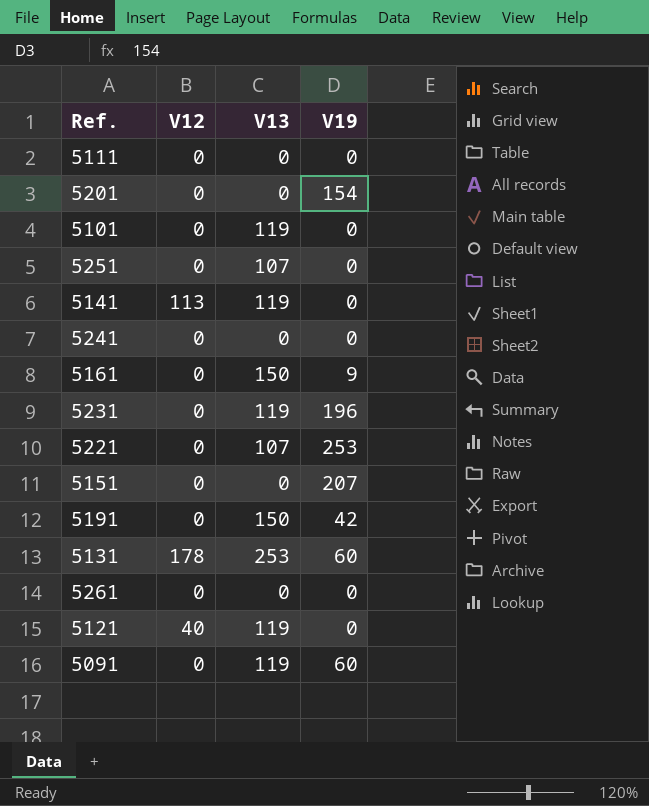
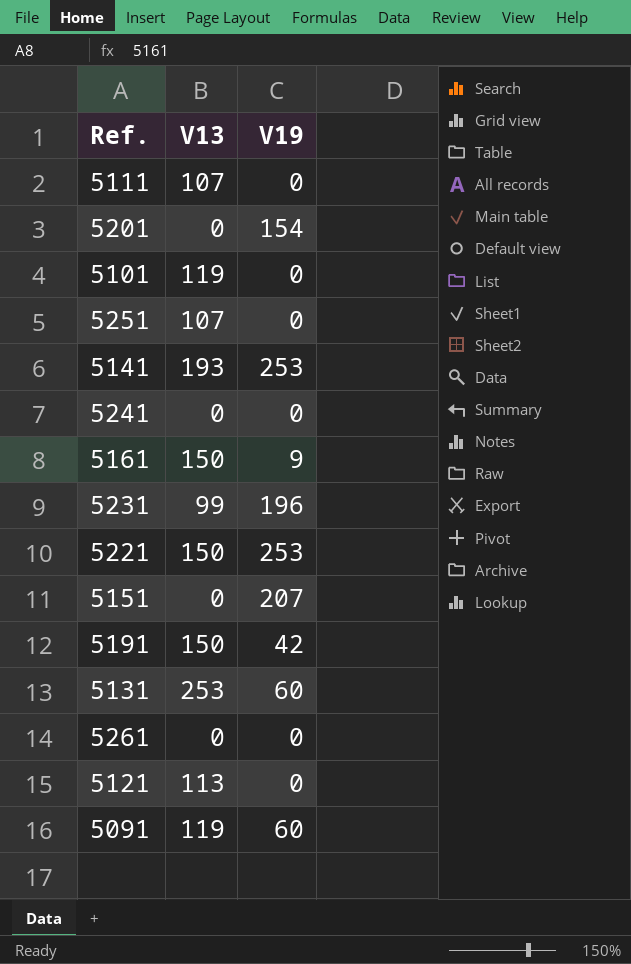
column V12 | position: 2 -> none
5111 | V13: 0 -> 107
5141 | V13: 119 -> 193
5141 | V19: 0 -> 253
5231 | V13: 119 -> 99
5221 | V13: 107 -> 150
5121 | V13: 119 -> 113

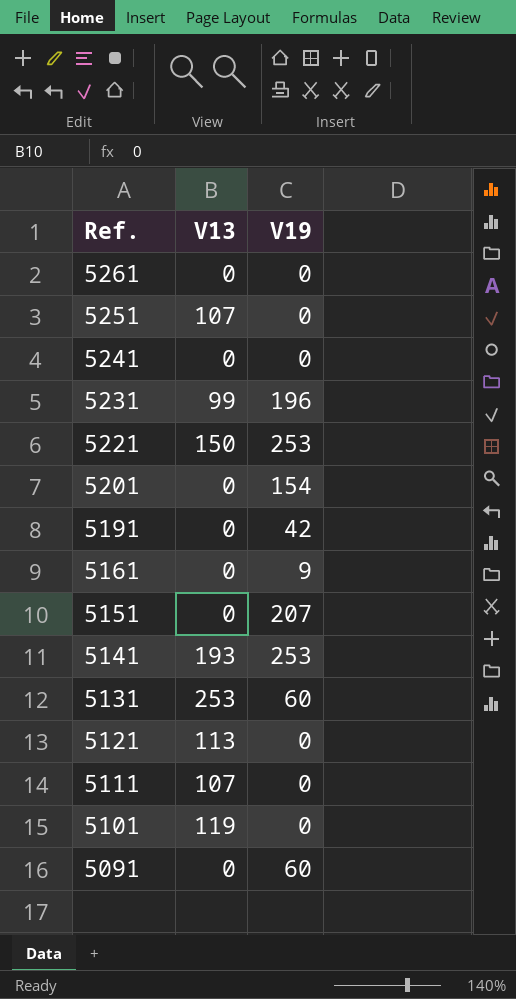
row order: none -> Ref. descending
5191 | V13: 150 -> 0
5161 | V13: 150 -> 0
5091 | V13: 119 -> 0

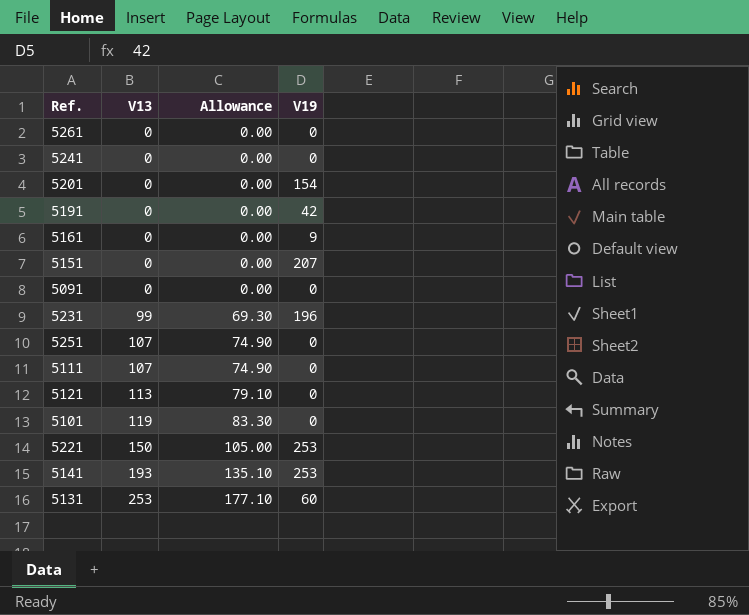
row order: Ref. descending -> V13 ascending
column Allowance | formula: none -> [V13] * 0.7
5091 | V19: 60 -> 0

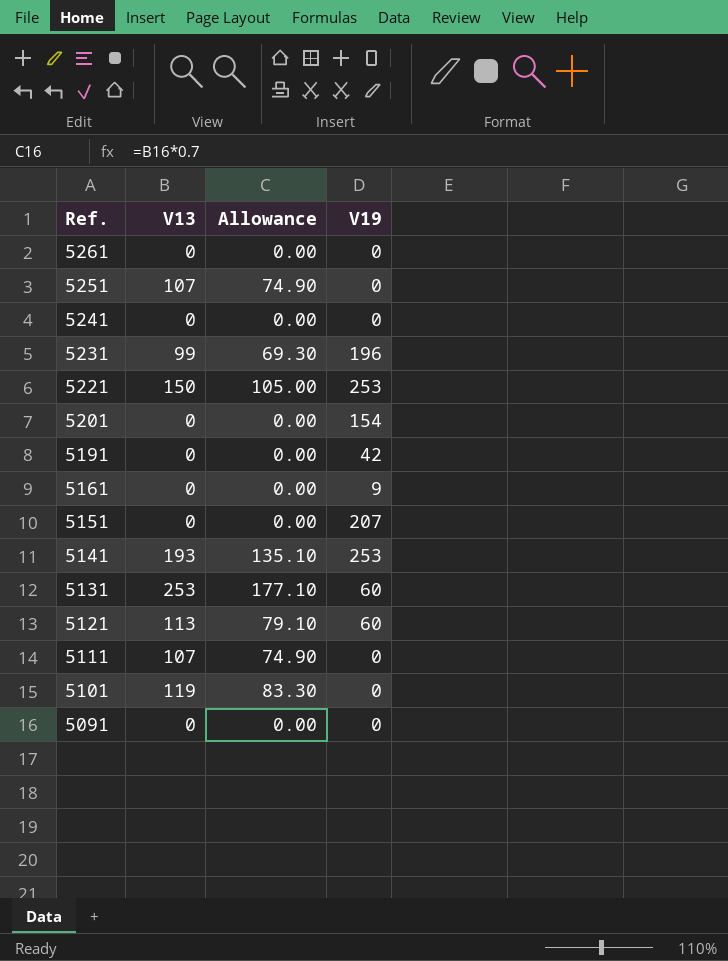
row order: V13 ascending -> Ref. descending
5121 | V19: 0 -> 60

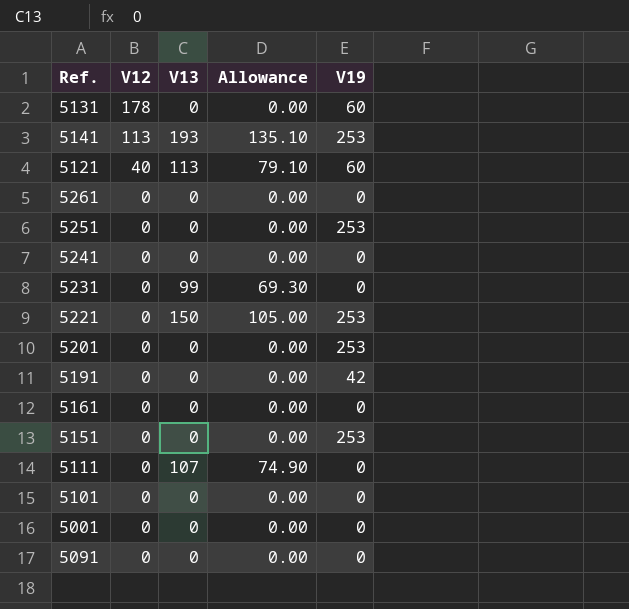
row order: Ref. descending -> V12 descending
column V12 | position: none -> 2
5131 | V13: 253 -> 0
5131 | Allowance: 177.10 -> 0.00
5251 | V13: 107 -> 0
5251 | Allowance: 74.90 -> 0.00
5251 | V19: 0 -> 253
5231 | V19: 196 -> 0
5201 | V19: 154 -> 253
5161 | V19: 9 -> 0
5151 | V19: 207 -> 253
5101 | V13: 119 -> 0
5101 | Allowance: 83.30 -> 0.00
row 5001: none -> 0 | 0 | 0.00 | 0

